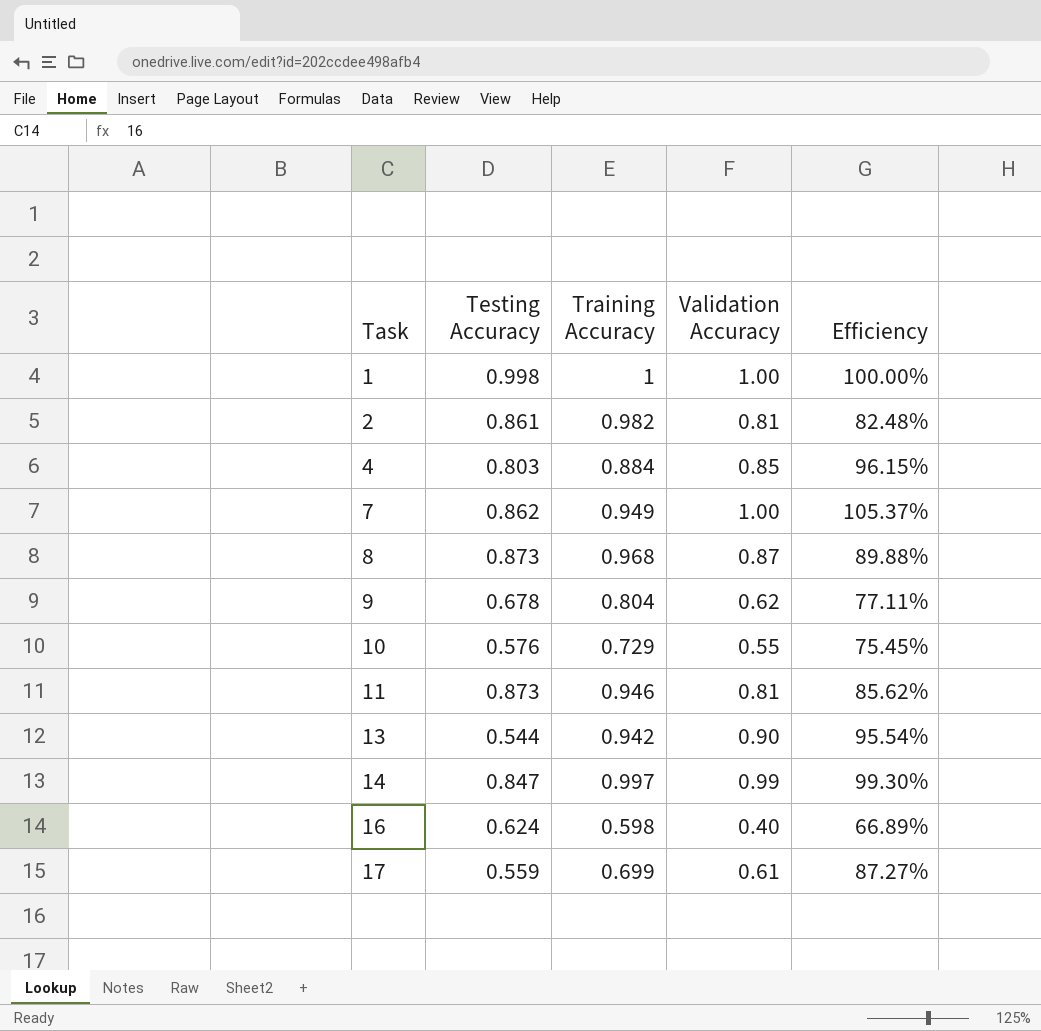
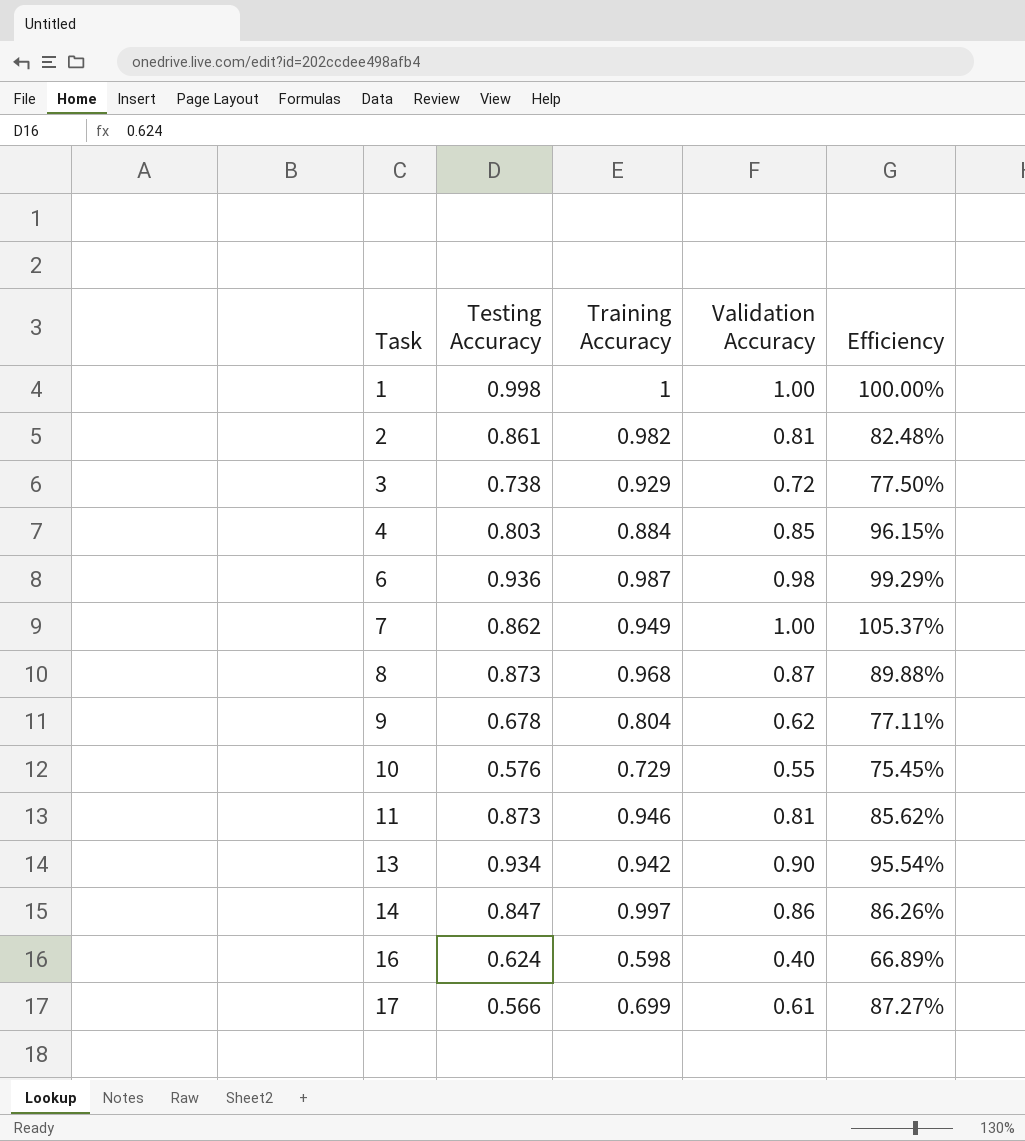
row 3: none -> 0.738 | 0.929 | 0.72 | 77.50%
row 6: none -> 0.936 | 0.987 | 0.98 | 99.29%
13 | Testing Accuracy: 0.544 -> 0.934
14 | Validation Accuracy: 0.99 -> 0.86
14 | Efficiency: 99.30% -> 86.26%
17 | Testing Accuracy: 0.559 -> 0.566

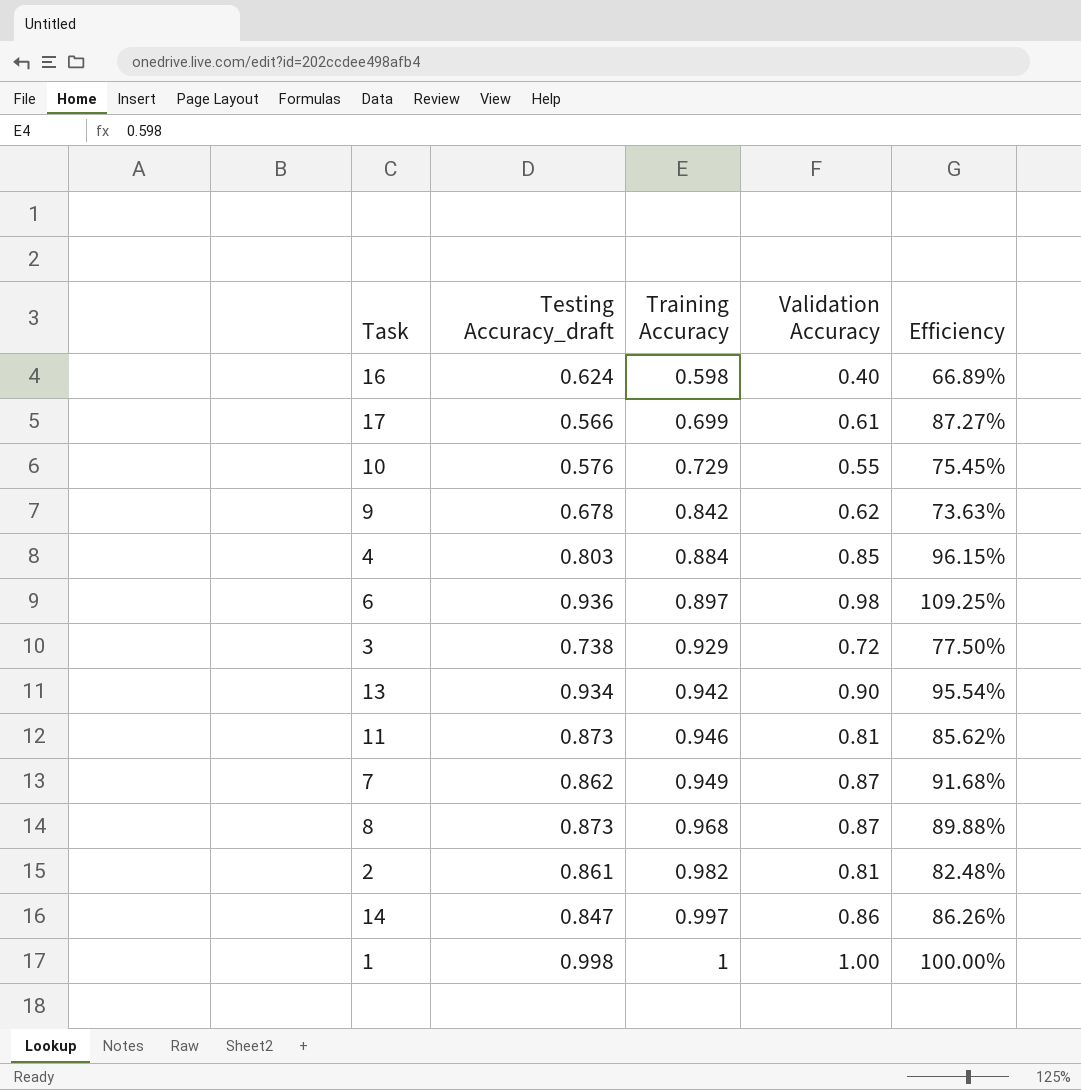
row order: Task ascending -> Training Accuracy ascending
column name: Testing Accuracy -> Testing Accuracy_draft
9 | Training Accuracy: 0.804 -> 0.842
9 | Efficiency: 77.11% -> 73.63%
6 | Training Accuracy: 0.987 -> 0.897
6 | Efficiency: 99.29% -> 109.25%
7 | Validation Accuracy: 1.00 -> 0.87
7 | Efficiency: 105.37% -> 91.68%

